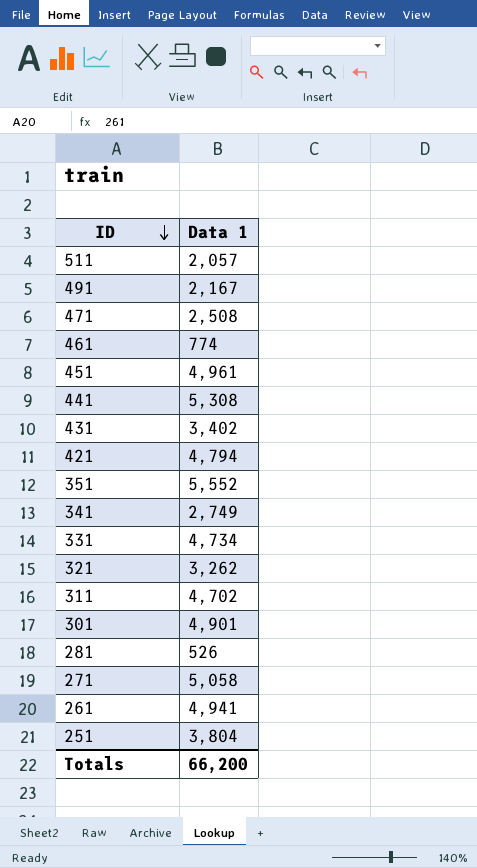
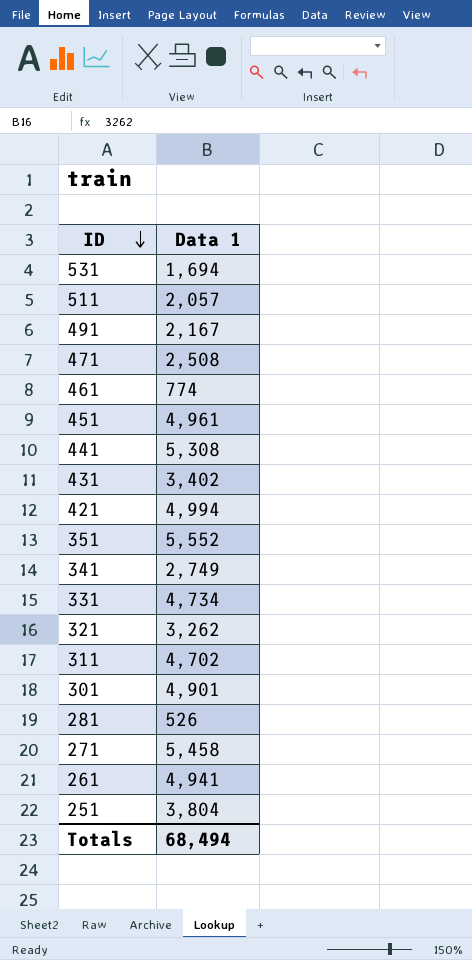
row 531: none -> 1,694
421 | Data 1: 4,794 -> 4,994
271 | Data 1: 5,058 -> 5,458
Totals | Data 1: 66,200 -> 68,494

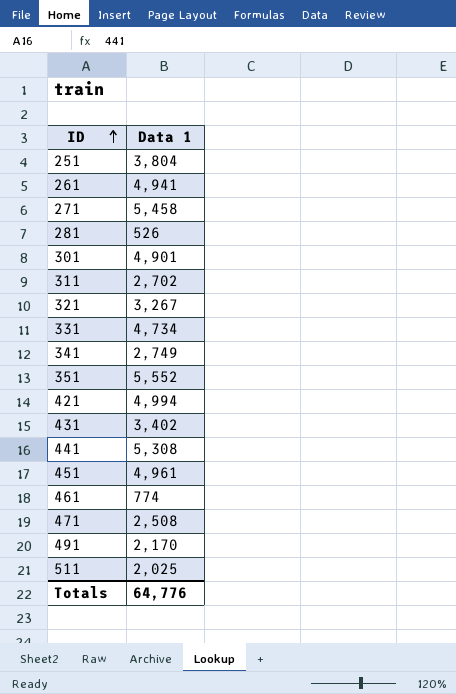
row order: ID descending -> ID ascending
row 531: 1,694 -> none
311 | Data 1: 4,702 -> 2,702
321 | Data 1: 3,262 -> 3,267
491 | Data 1: 2,167 -> 2,170
511 | Data 1: 2,057 -> 2,025
Totals | Data 1: 68,494 -> 64,776

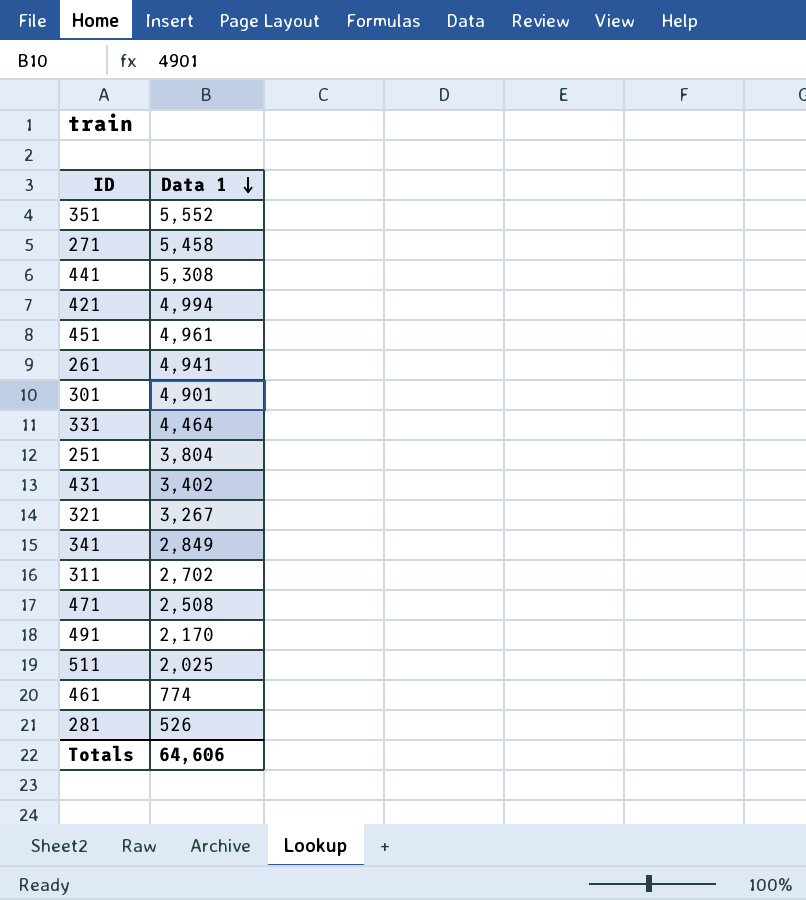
row order: ID ascending -> Data 1 descending
331 | Data 1: 4,734 -> 4,464
341 | Data 1: 2,749 -> 2,849
Totals | Data 1: 64,776 -> 64,606

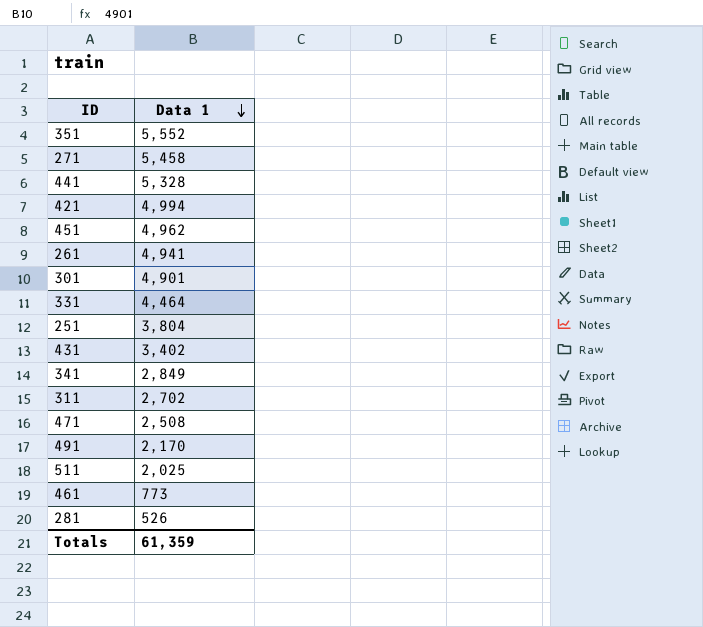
row 321: 3,267 -> none
441 | Data 1: 5,308 -> 5,328
451 | Data 1: 4,961 -> 4,962
461 | Data 1: 774 -> 773
Totals | Data 1: 64,606 -> 61,359

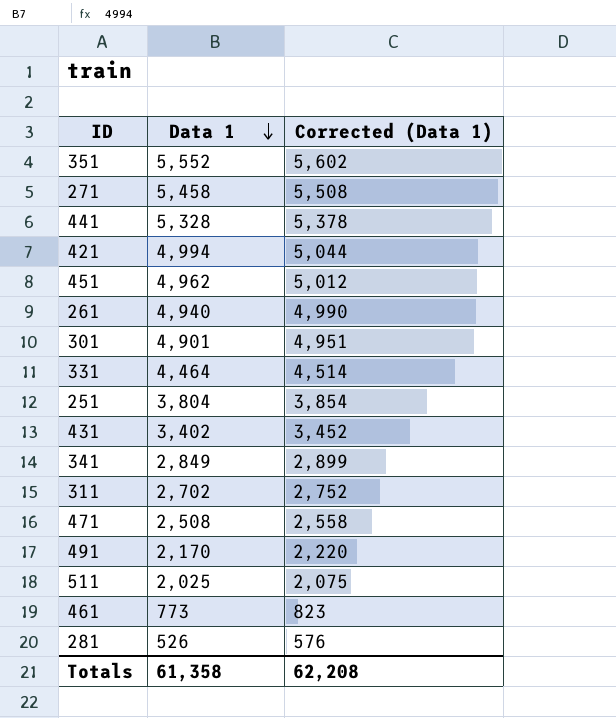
column Corrected (Data 1) | formula: none -> [Data 1] + 50
261 | Data 1: 4,941 -> 4,940
Totals | Data 1: 61,359 -> 61,358

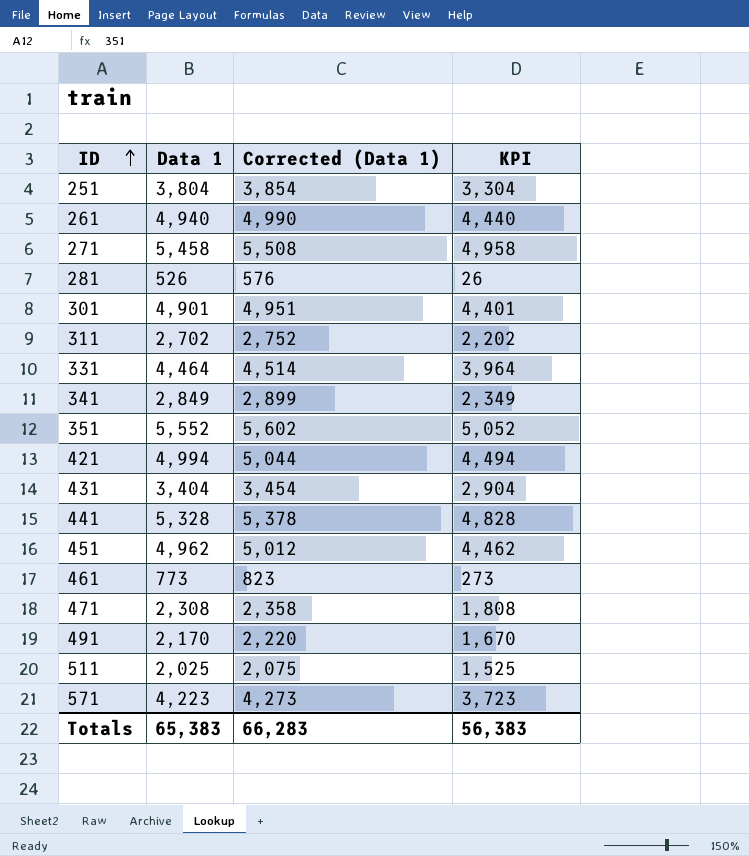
row order: Data 1 descending -> ID ascending
column KPI | formula: none -> [Data 1] - 500
431 | Data 1: 3,402 -> 3,404
431 | Corrected (Data 1): 3,452 -> 3,454
471 | Data 1: 2,508 -> 2,308
471 | Corrected (Data 1): 2,558 -> 2,358
row 571: none -> 4,223 | 4,273 | 3,723
Totals | Data 1: 61,358 -> 65,383
Totals | Corrected (Data 1): 62,208 -> 66,283

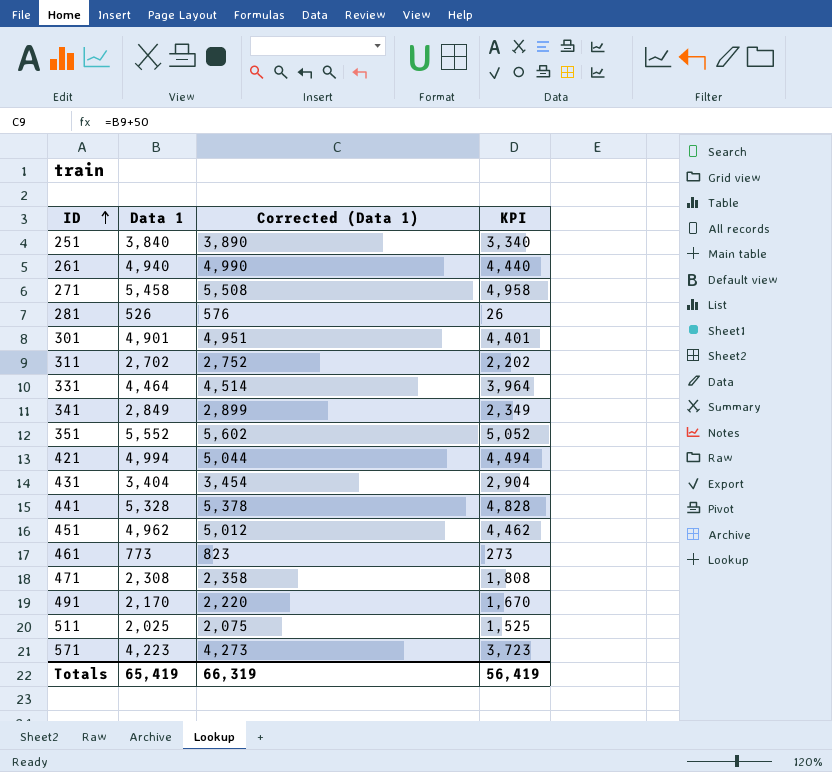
251 | Data 1: 3,804 -> 3,840
251 | Corrected (Data 1): 3,854 -> 3,890
251 | KPI: 3,304 -> 3,340
Totals | Data 1: 65,383 -> 65,419
Totals | Corrected (Data 1): 66,283 -> 66,319
Totals | KPI: 56,383 -> 56,419

